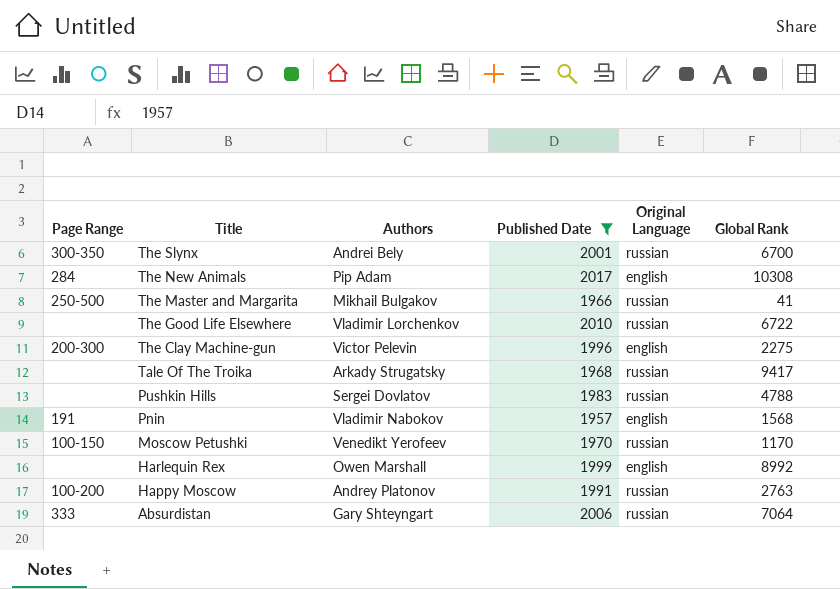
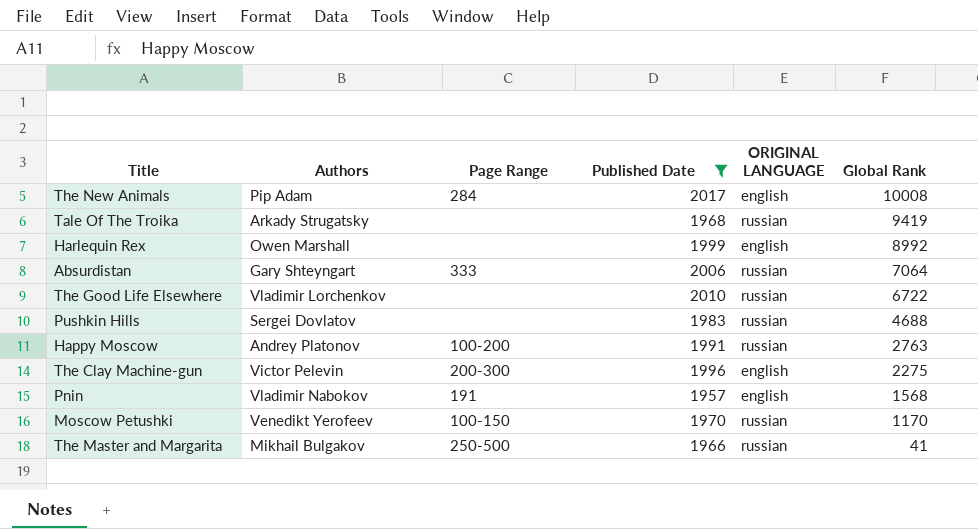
row order: Title descending -> Global Rank descending
column Page Range | position: 1 -> 3
column name: Original Language -> ORIGINAL LANGUAGE
row The Slynx: 300-350 | Andrei Bely | 2001 | russian | 6700 -> none
The New Animals | Global Rank: 10308 -> 10008
Tale Of The Troika | Global Rank: 9417 -> 9419
Pushkin Hills | Global Rank: 4788 -> 4688

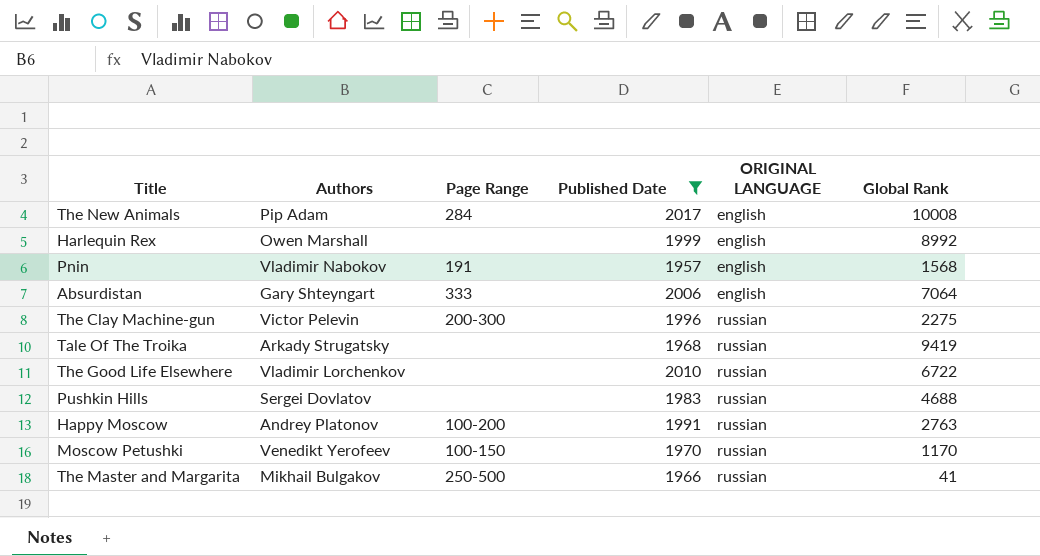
row order: Global Rank descending -> ORIGINAL LANGUAGE ascending
Absurdistan | ORIGINAL LANGUAGE: russian -> english
The Clay Machine-gun | ORIGINAL LANGUAGE: english -> russian

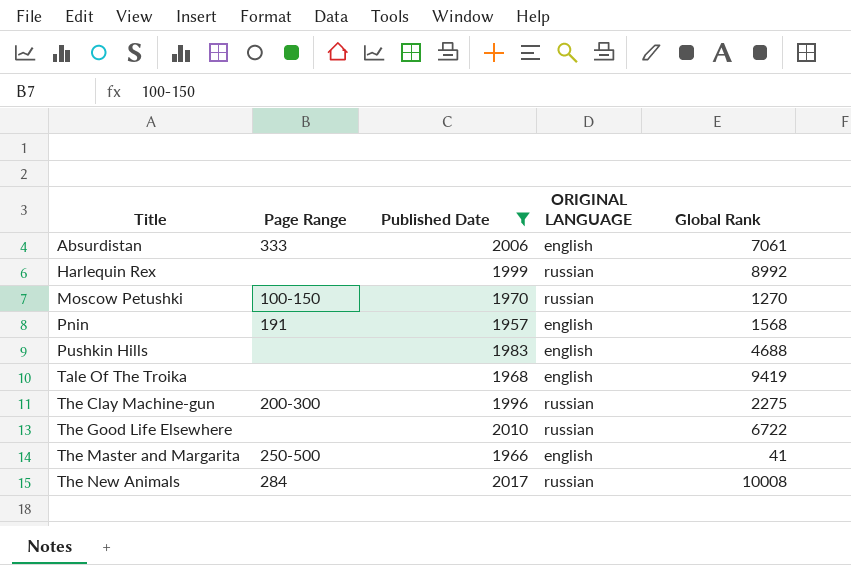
row order: ORIGINAL LANGUAGE ascending -> Title ascending
column Authors | position: 2 -> none
row Happy Moscow: Andrey Platonov | 100-200 | 1991 | russian | 2763 -> none
Absurdistan | Global Rank: 7064 -> 7061
Harlequin Rex | ORIGINAL LANGUAGE: english -> russian
Moscow Petushki | Global Rank: 1170 -> 1270
Pushkin Hills | ORIGINAL LANGUAGE: russian -> english
Tale Of The Troika | ORIGINAL LANGUAGE: russian -> english
The Master and Margarita | ORIGINAL LANGUAGE: russian -> english
The New Animals | ORIGINAL LANGUAGE: english -> russian

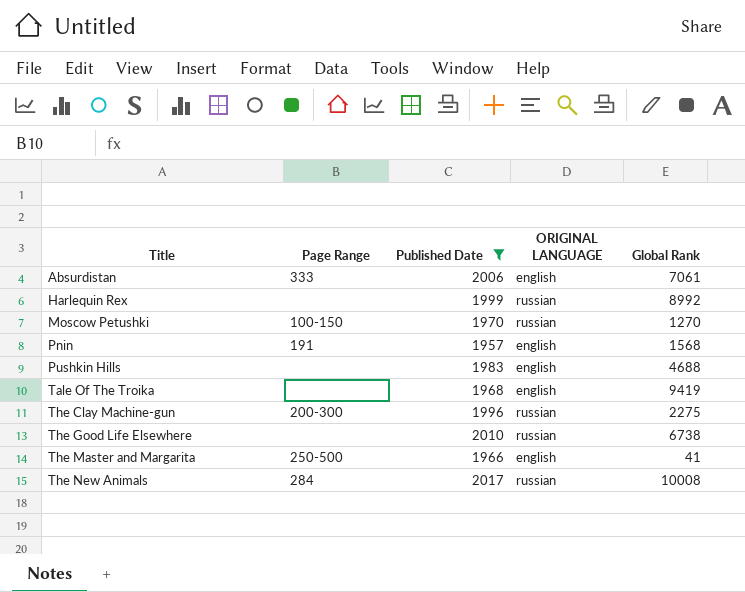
The Good Life Elsewhere | Global Rank: 6722 -> 6738

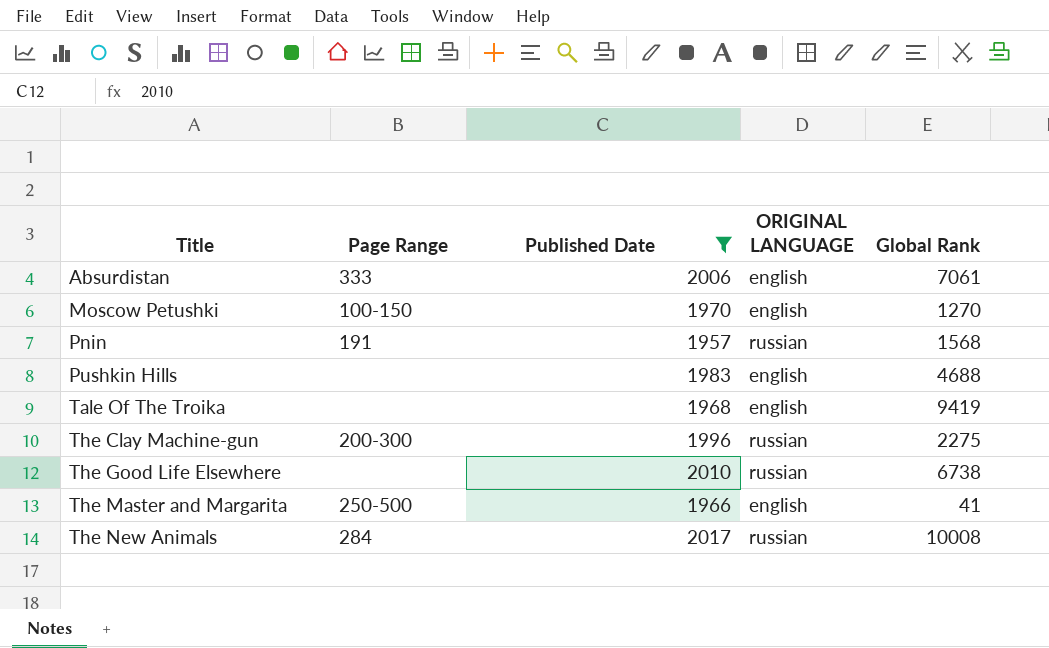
row Harlequin Rex: none | 1999 | russian | 8992 -> none
Moscow Petushki | ORIGINAL LANGUAGE: russian -> english
Pnin | ORIGINAL LANGUAGE: english -> russian

